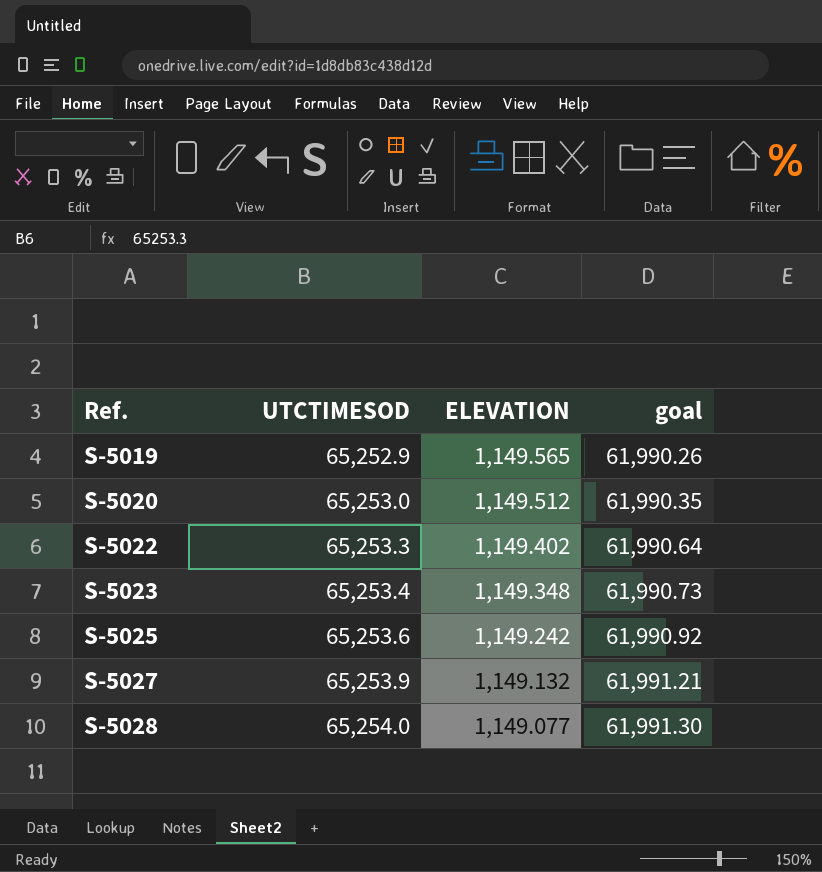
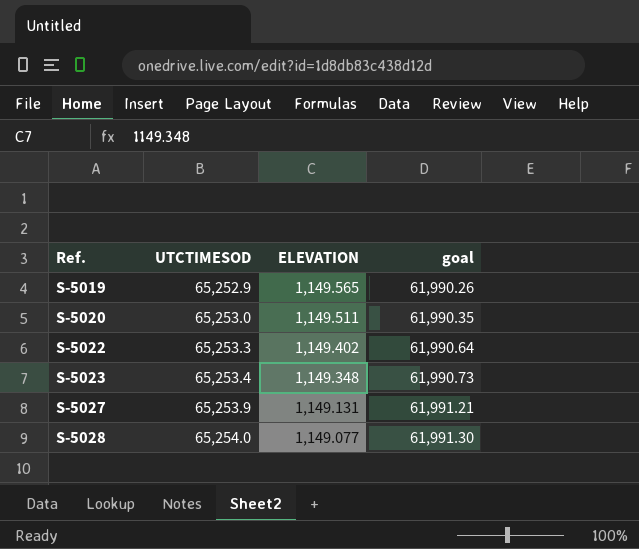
row S-5025: 65,253.6 | 1,149.242 | 61,990.92 -> none
S-5020 | ELEVATION: 1,149.512 -> 1,149.511
S-5027 | ELEVATION: 1,149.132 -> 1,149.131

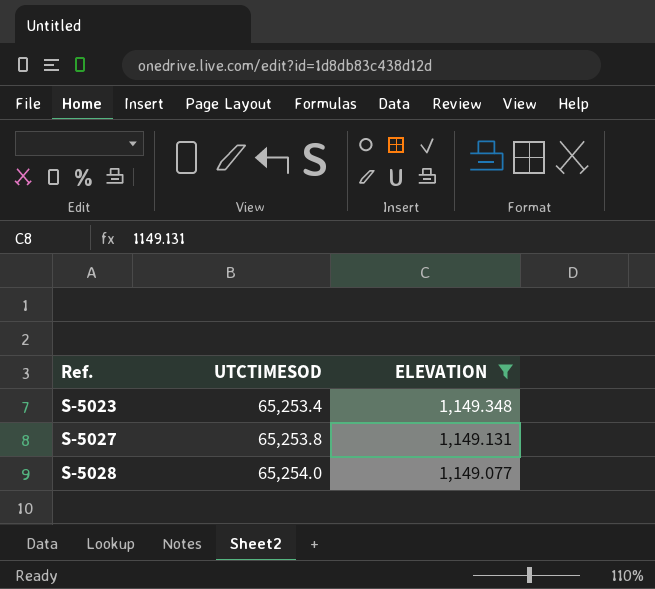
filter: none -> ELEVATION <= 1,149.348
column goal | formula: [UTCTIMESOD] * 0.95 -> none
S-5027 | UTCTIMESOD: 65,253.9 -> 65,253.8

